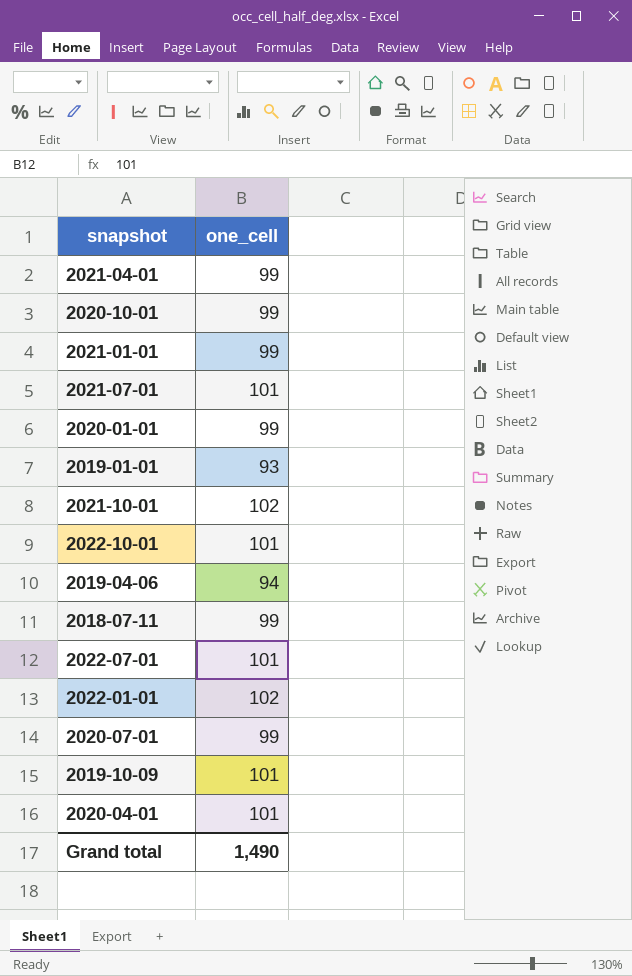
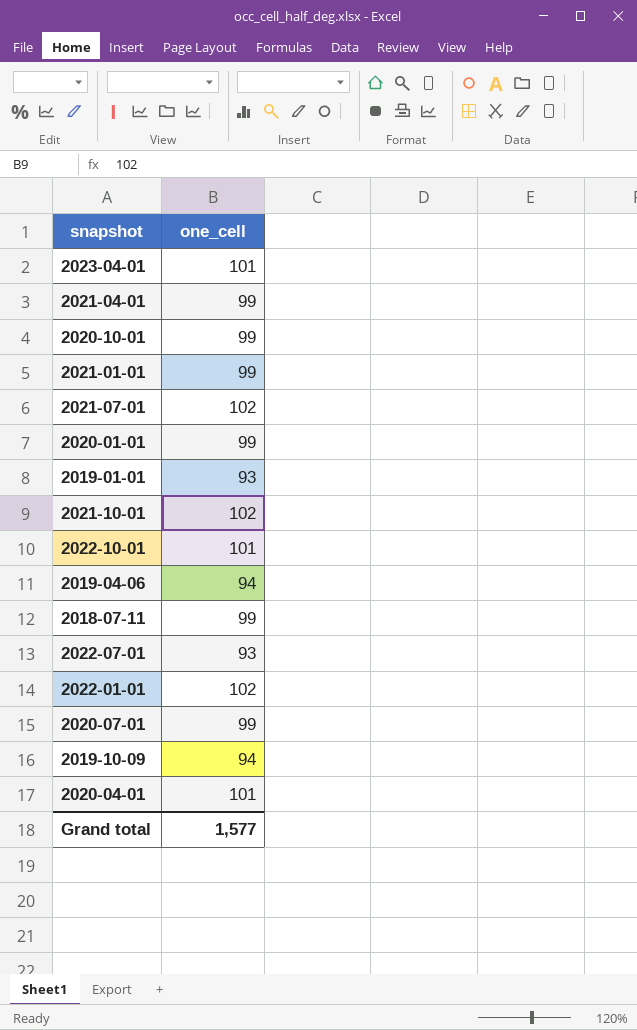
row 2023-04-01: none -> 101
2021-07-01 | one_cell: 101 -> 102
2022-07-01 | one_cell: 101 -> 93
2019-10-09 | one_cell: 101 -> 94
Grand total | one_cell: 1,490 -> 1,577

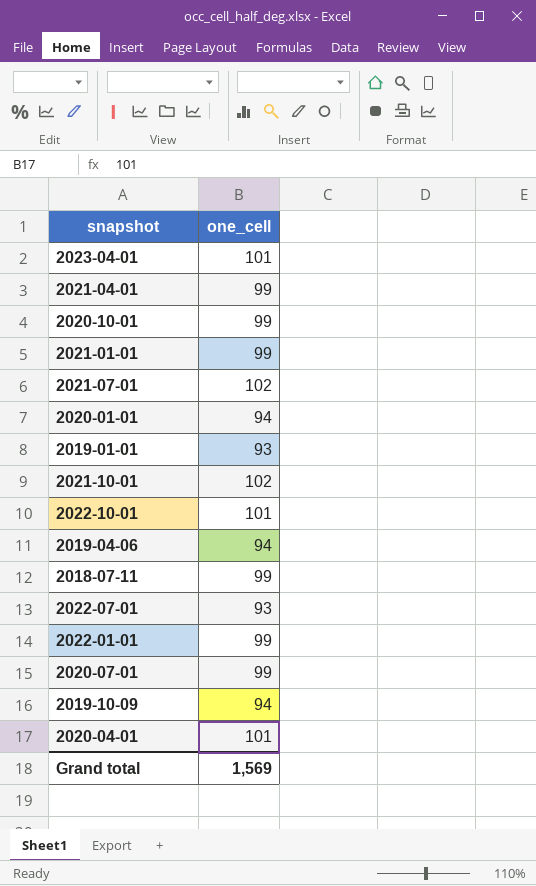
2020-01-01 | one_cell: 99 -> 94
2022-01-01 | one_cell: 102 -> 99
Grand total | one_cell: 1,577 -> 1,569

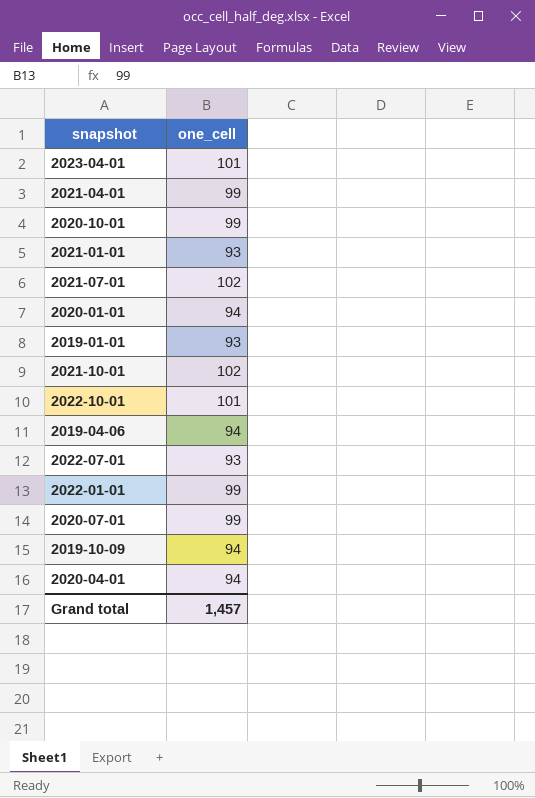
row 2018-07-11: 99 -> none
2021-01-01 | one_cell: 99 -> 93
2020-04-01 | one_cell: 101 -> 94
Grand total | one_cell: 1,569 -> 1,457

